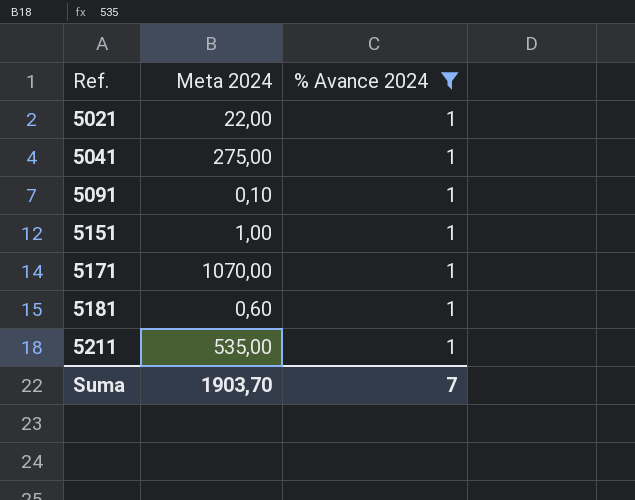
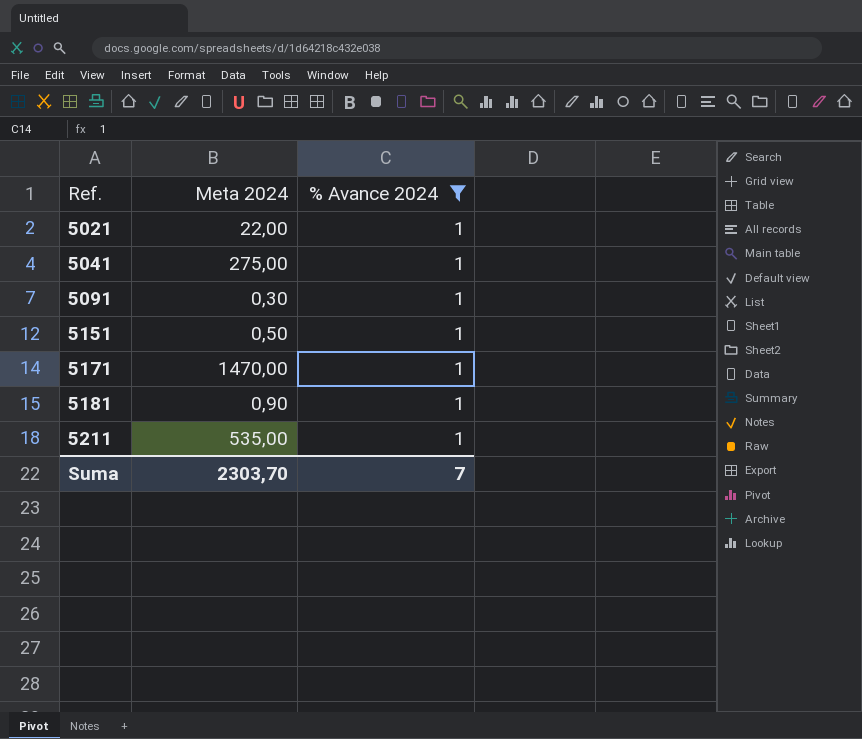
5091 | Meta 2024: 0,10 -> 0,30
5151 | Meta 2024: 1,00 -> 0,50
5171 | Meta 2024: 1070,00 -> 1470,00
5181 | Meta 2024: 0,60 -> 0,90
Suma | Meta 2024: 1903,70 -> 2303,70

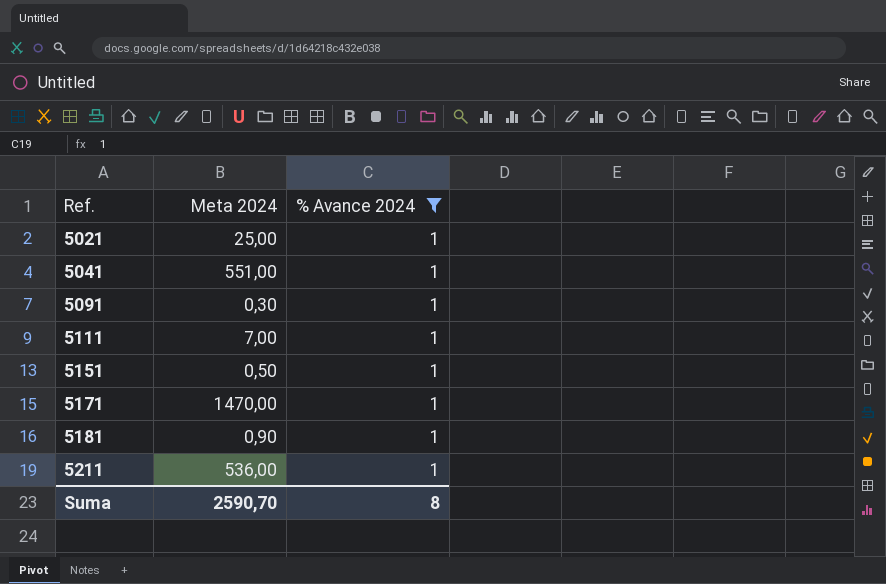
5021 | Meta 2024: 22,00 -> 25,00
5041 | Meta 2024: 275,00 -> 551,00
row 5111: none -> 7,00 | 1
5211 | Meta 2024: 535,00 -> 536,00
Suma | Meta 2024: 2303,70 -> 2590,70
Suma | % Avance 2024: 7 -> 8

